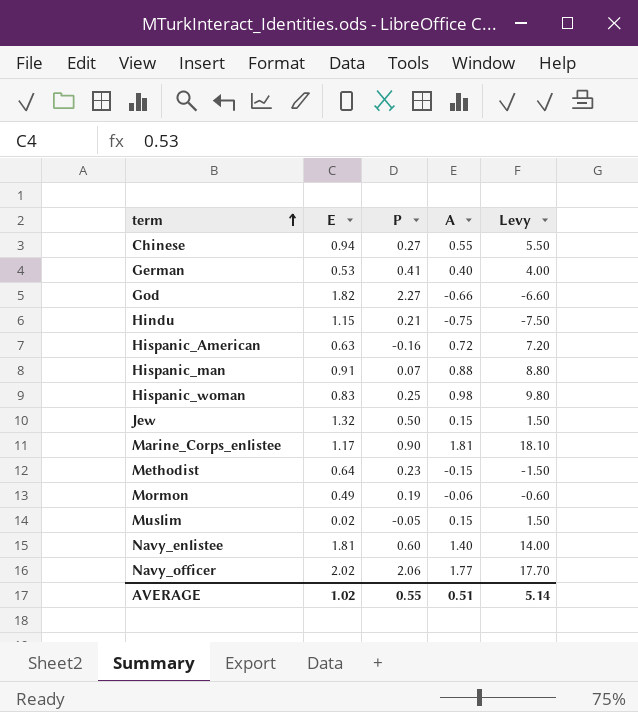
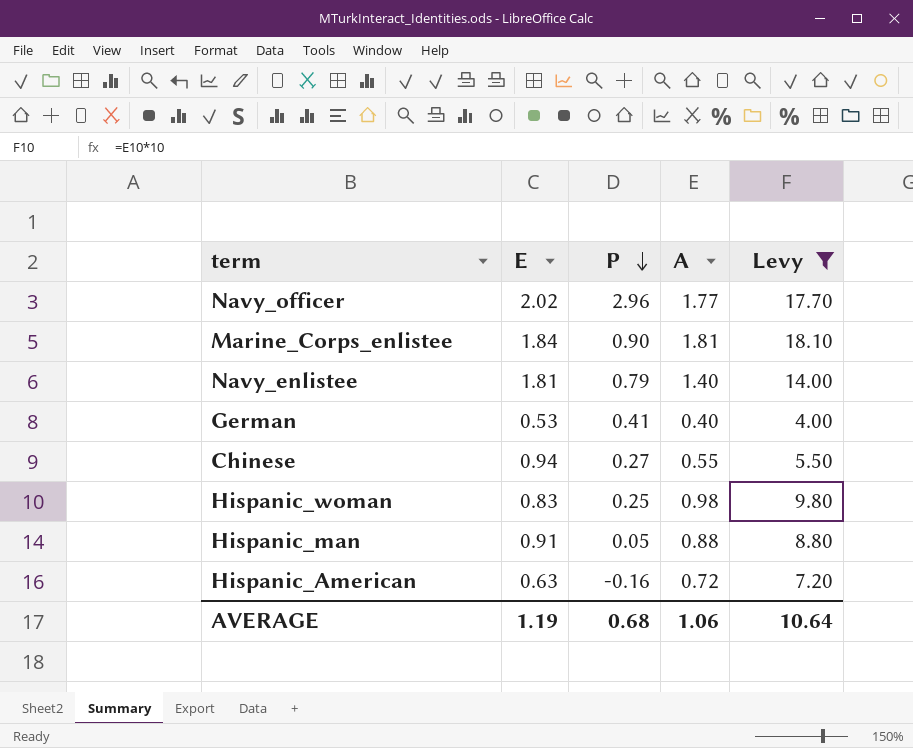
filter: none -> Levy >= 4.00
row order: term ascending -> P descending
Navy_officer | P: 2.06 -> 2.96
Marine_Corps_enlistee | E: 1.17 -> 1.84
Navy_enlistee | P: 0.60 -> 0.79
Hispanic_man | P: 0.07 -> 0.05
AVERAGE | E: 1.02 -> 1.19
AVERAGE | P: 0.55 -> 0.68
AVERAGE | A: 0.51 -> 1.06
AVERAGE | Levy: 5.14 -> 10.64

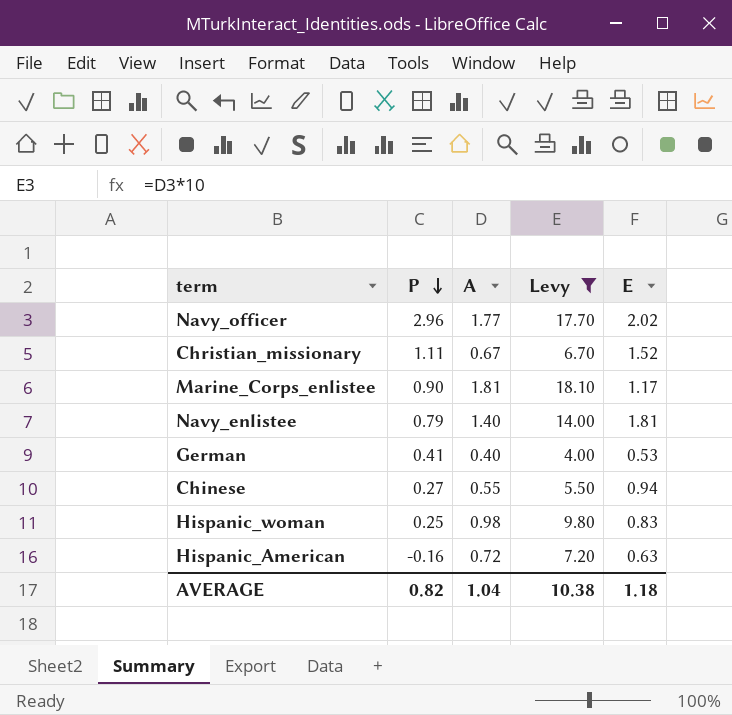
column E | position: 2 -> 5
row Hispanic_man: 0.91 | 0.05 | 0.88 | 8.80 -> none
row Christian_missionary: none -> 1.11 | 0.67 | 6.70 | 1.52
Marine_Corps_enlistee | E: 1.84 -> 1.17
AVERAGE | P: 0.68 -> 0.82
AVERAGE | A: 1.06 -> 1.04
AVERAGE | Levy: 10.64 -> 10.38
AVERAGE | E: 1.19 -> 1.18

